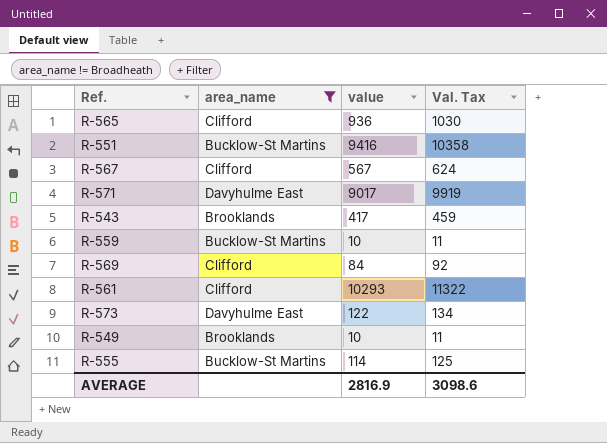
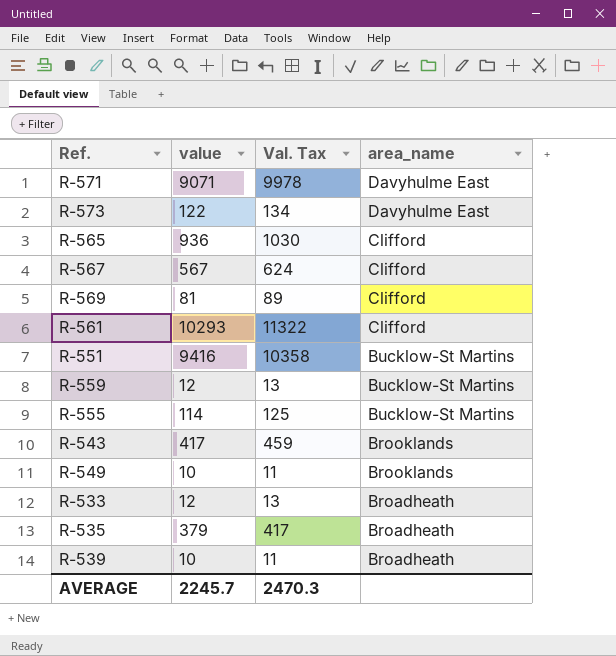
filter: area_name != Broadheath -> none
row order: none -> area_name descending
column area_name | position: 2 -> 4
R-571 | value: 9017 -> 9071
R-571 | Val. Tax: 9919 -> 9978
R-569 | value: 84 -> 81
R-569 | Val. Tax: 92 -> 89
R-559 | value: 10 -> 12
R-559 | Val. Tax: 11 -> 13
AVERAGE | value: 2816.9 -> 2245.7
AVERAGE | Val. Tax: 3098.6 -> 2470.3

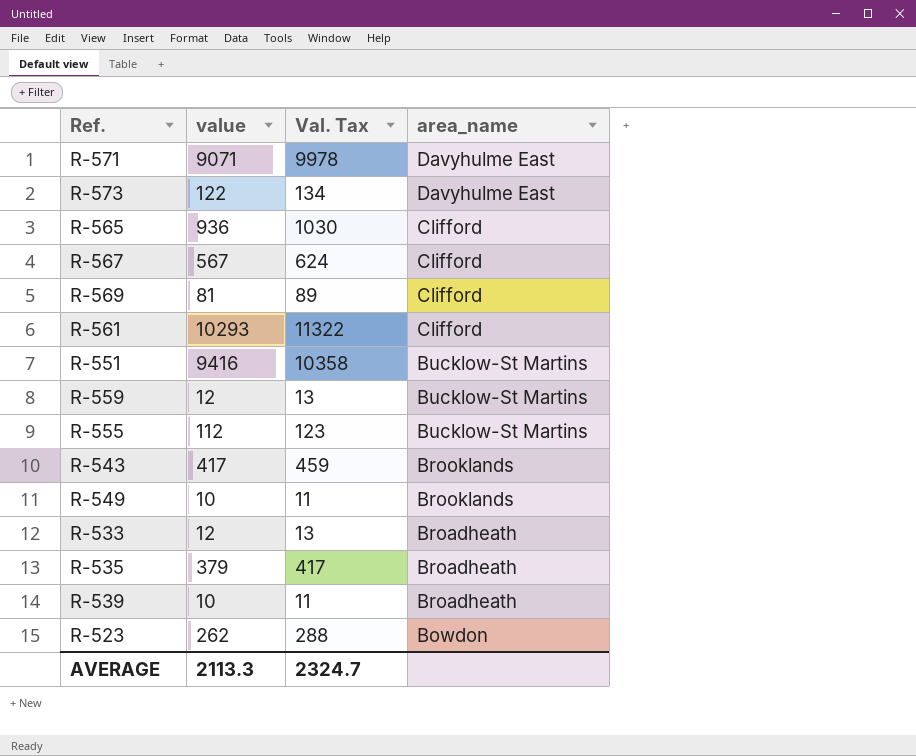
R-555 | value: 114 -> 112
R-555 | Val. Tax: 125 -> 123
row R-523: none -> 262 | 288 | Bowdon
AVERAGE | value: 2245.7 -> 2113.3
AVERAGE | Val. Tax: 2470.3 -> 2324.7

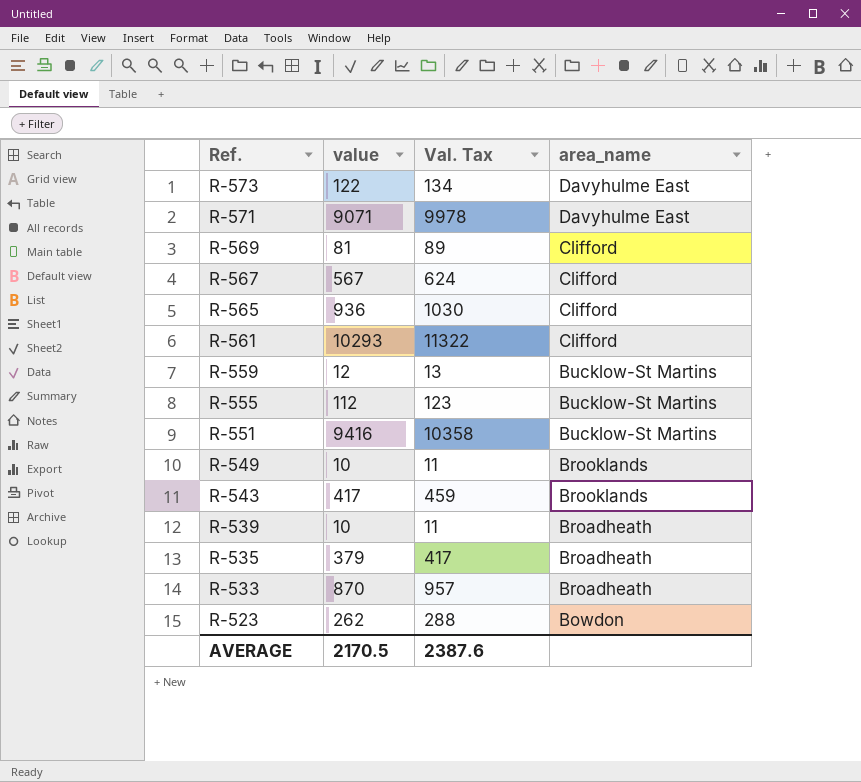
row order: area_name descending -> Ref. descending
R-533 | value: 12 -> 870
R-533 | Val. Tax: 13 -> 957
AVERAGE | value: 2113.3 -> 2170.5
AVERAGE | Val. Tax: 2324.7 -> 2387.6

